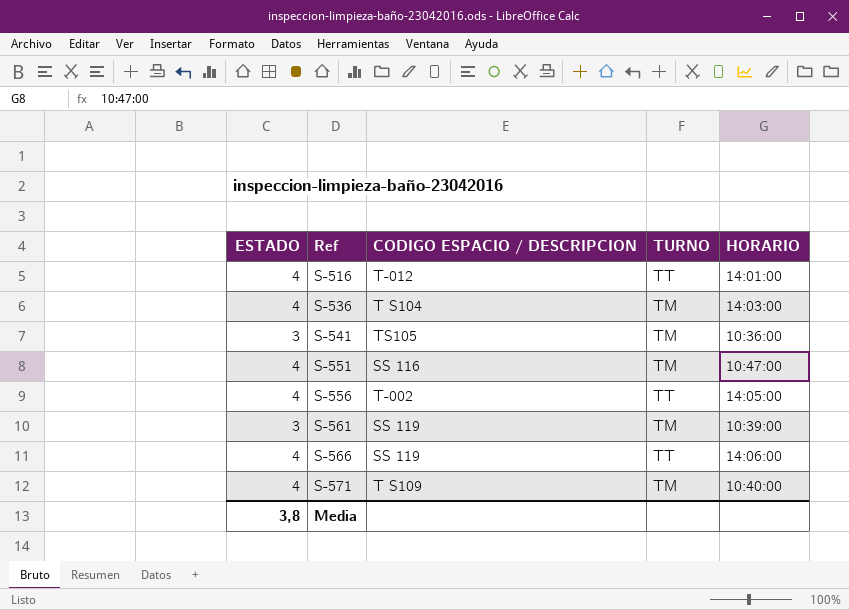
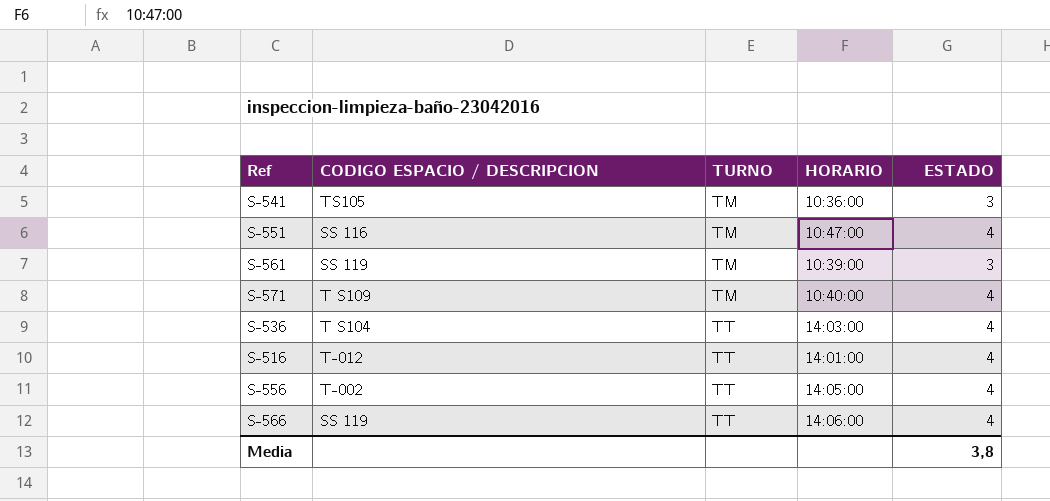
row order: Ref ascending -> TURNO ascending
column ESTADO | position: 1 -> 5
S-536 | TURNO: TM -> TT

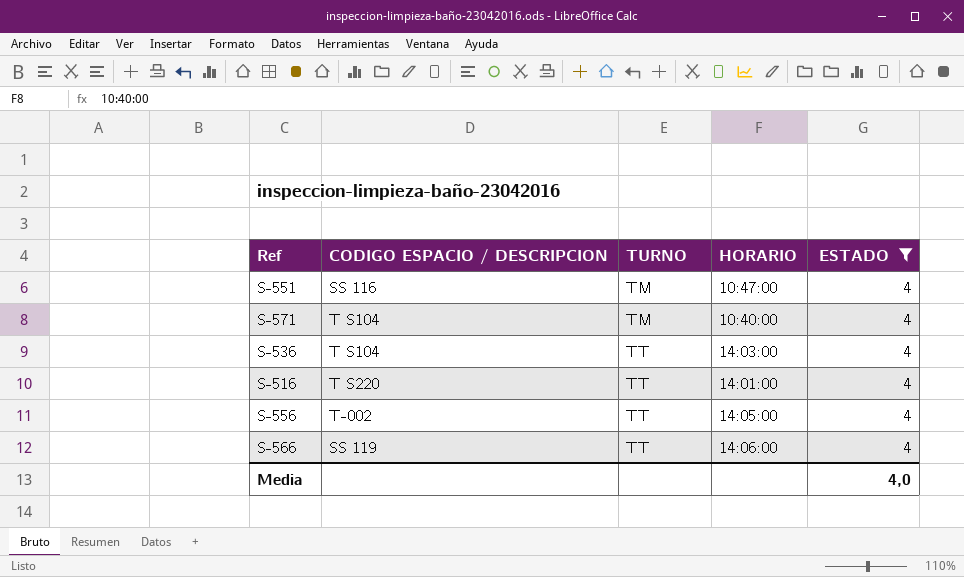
filter: none -> ESTADO = 4
S-571 | CODIGO ESPACIO / DESCRIPCION: T S109 -> T S104
S-516 | CODIGO ESPACIO / DESCRIPCION: T-012 -> T S220
Media | ESTADO: 3,8 -> 4,0

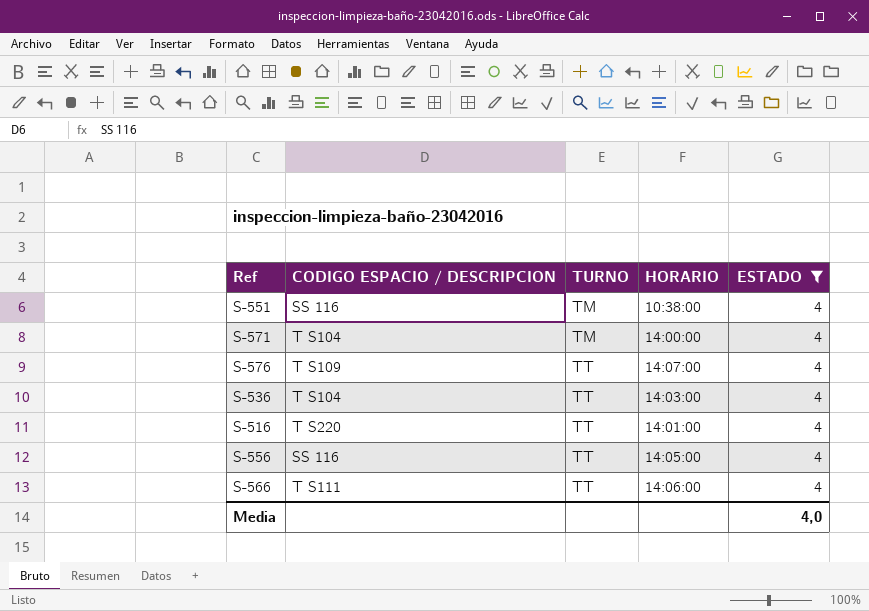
S-551 | HORARIO: 10:47:00 -> 10:38:00
S-571 | HORARIO: 10:40:00 -> 14:00:00
row S-576: none -> T S109 | TT | 14:07:00 | 4
S-556 | CODIGO ESPACIO / DESCRIPCION: T-002 -> SS 116
S-566 | CODIGO ESPACIO / DESCRIPCION: SS 119 -> T S111

